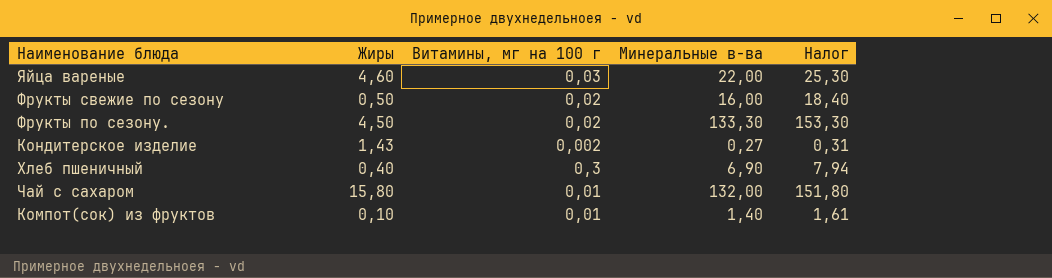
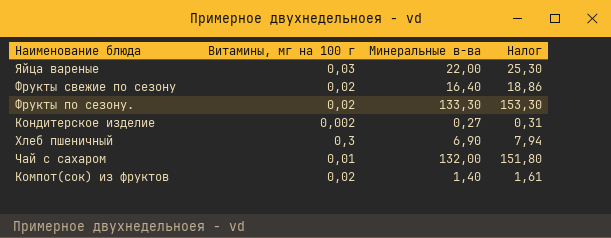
column Жиры | position: 2 -> none
Фрукты свежие по сезону | Минеральные в-ва: 16,00 -> 16,40
Фрукты свежие по сезону | Налог: 18,40 -> 18,86
Компот(сок) из фруктов | Витамины, мг на 100 г: 0,01 -> 0,02

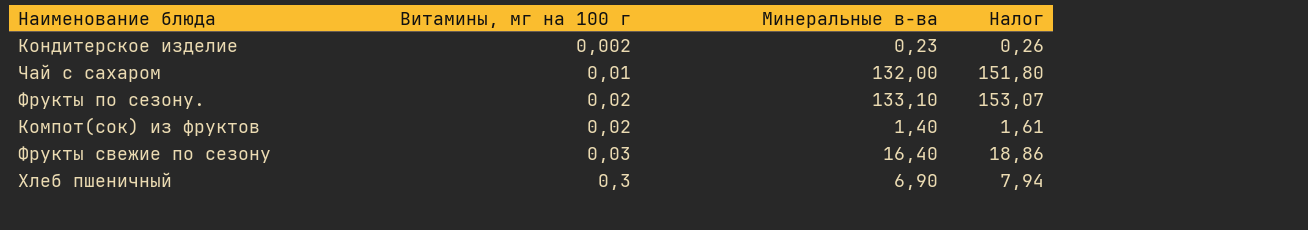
row order: none -> Витамины, мг на 100 г ascending
row Яйца вареные: 0,03 | 22,00 | 25,30 -> none
Кондитерское изделие | Минеральные в-ва: 0,27 -> 0,23
Кондитерское изделие | Налог: 0,31 -> 0,26
Фрукты по сезону. | Минеральные в-ва: 133,30 -> 133,10
Фрукты по сезону. | Налог: 153,30 -> 153,07
Фрукты свежие по сезону | Витамины, мг на 100 г: 0,02 -> 0,03

